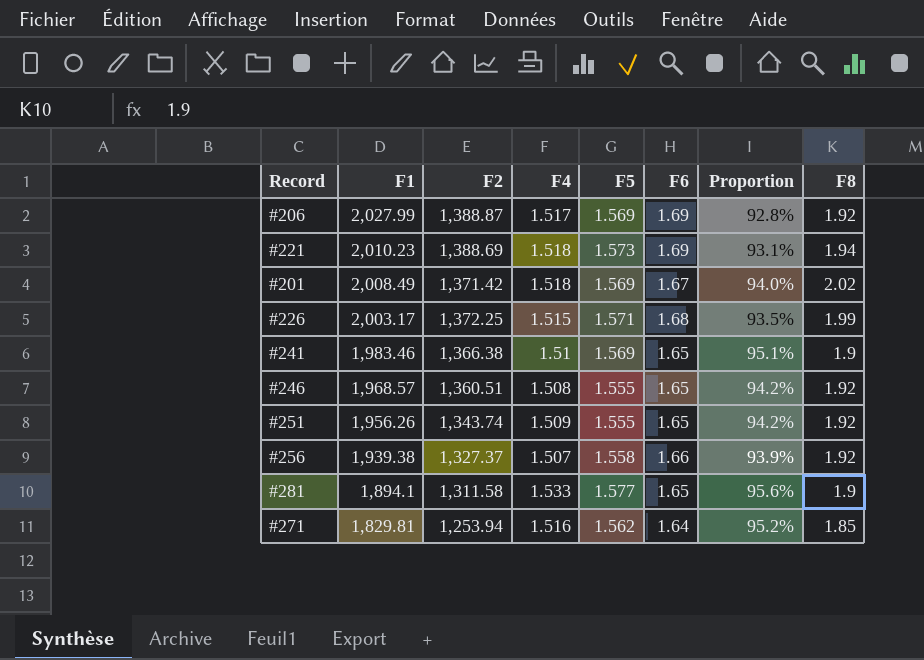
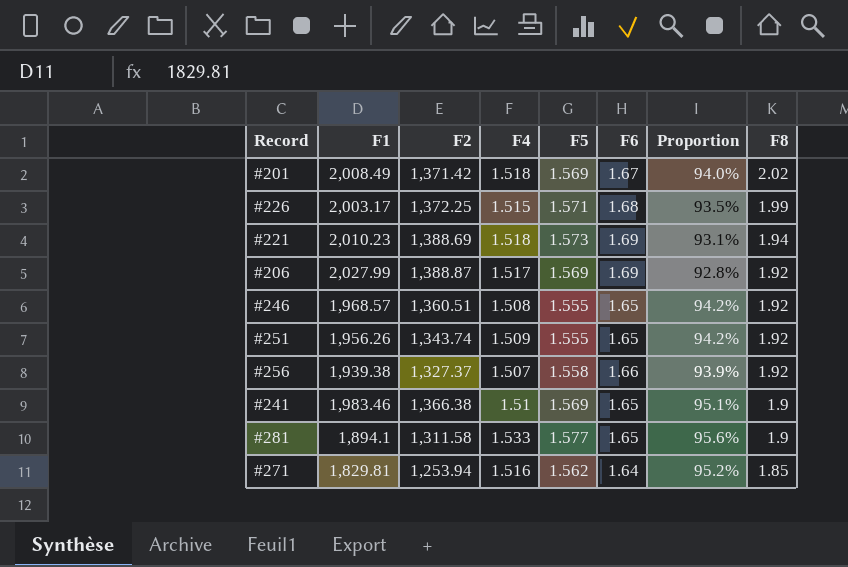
row order: F1 descending -> F8 descending

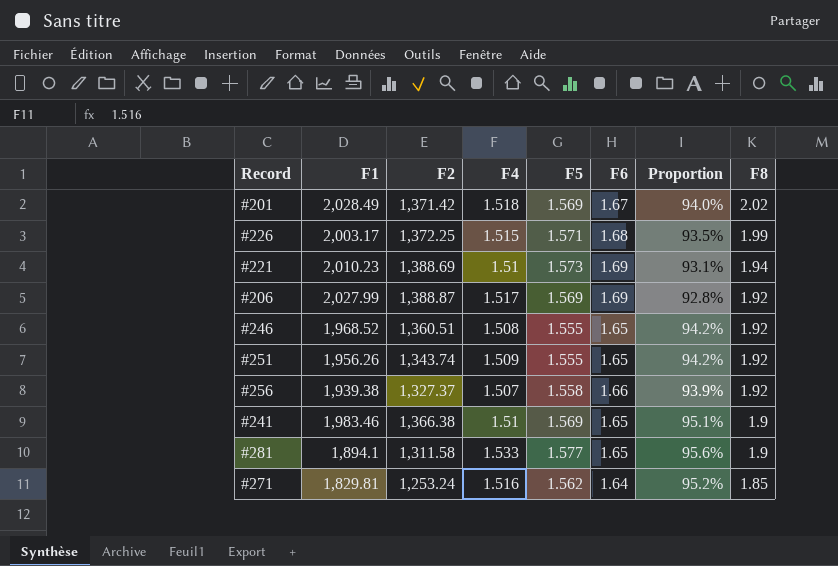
#201 | F1: 2,008.49 -> 2,028.49
#221 | F4: 1.518 -> 1.51
#246 | F1: 1,968.57 -> 1,968.52
#271 | F2: 1,253.94 -> 1,253.24

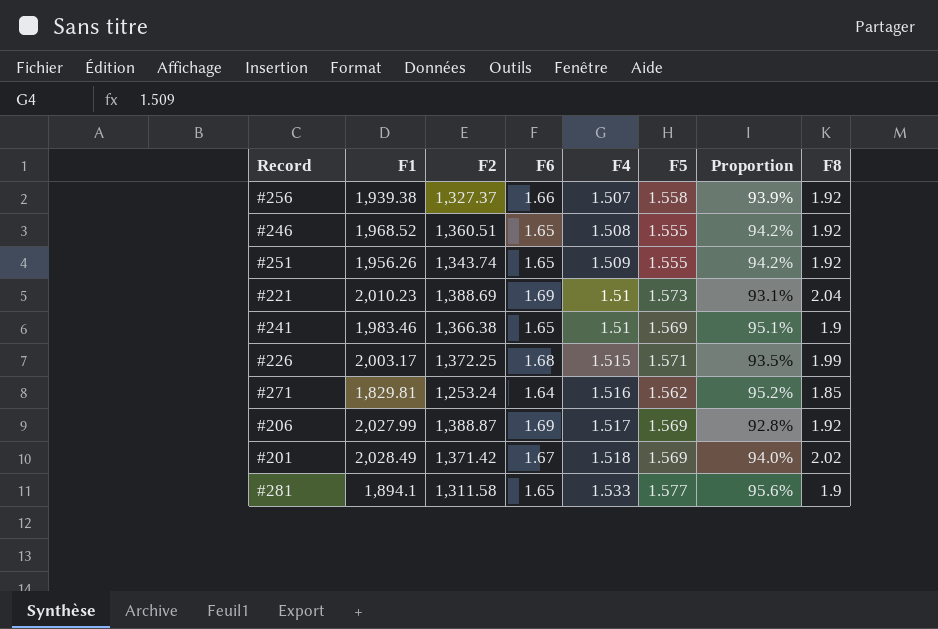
row order: F8 descending -> F4 ascending
column F6 | position: 6 -> 4
#221 | F8: 1.94 -> 2.04

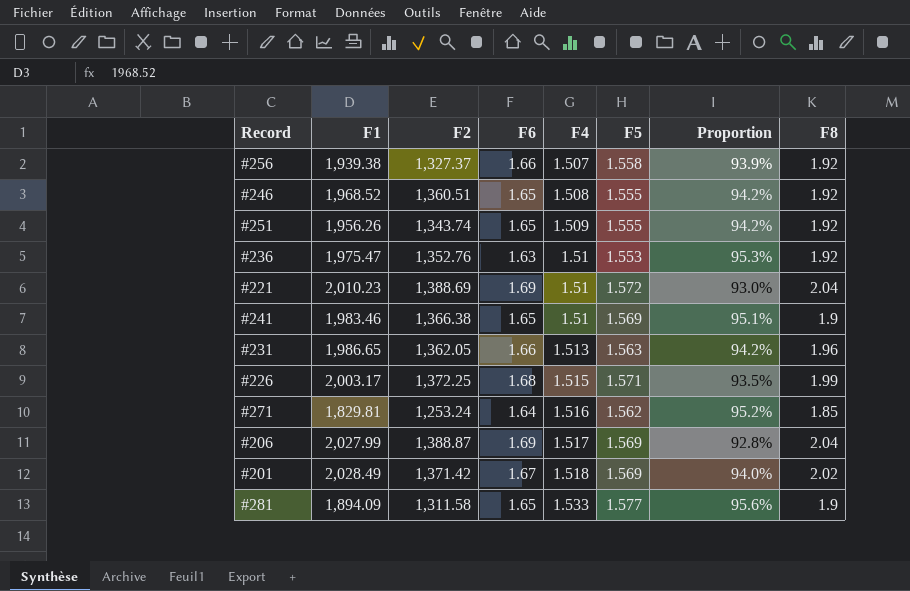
row #236: none -> 1,975.47 | 1,352.76 | 1.63 | 1.51 | 1.553 | 95.3% | 1.92
#221 | F5: 1.573 -> 1.572
#221 | Proportion: 93.1% -> 93.0%
row #231: none -> 1,986.65 | 1,362.05 | 1.66 | 1.513 | 1.563 | 94.2% | 1.96
#206 | F8: 1.92 -> 2.04
#281 | F1: 1,894.1 -> 1,894.09

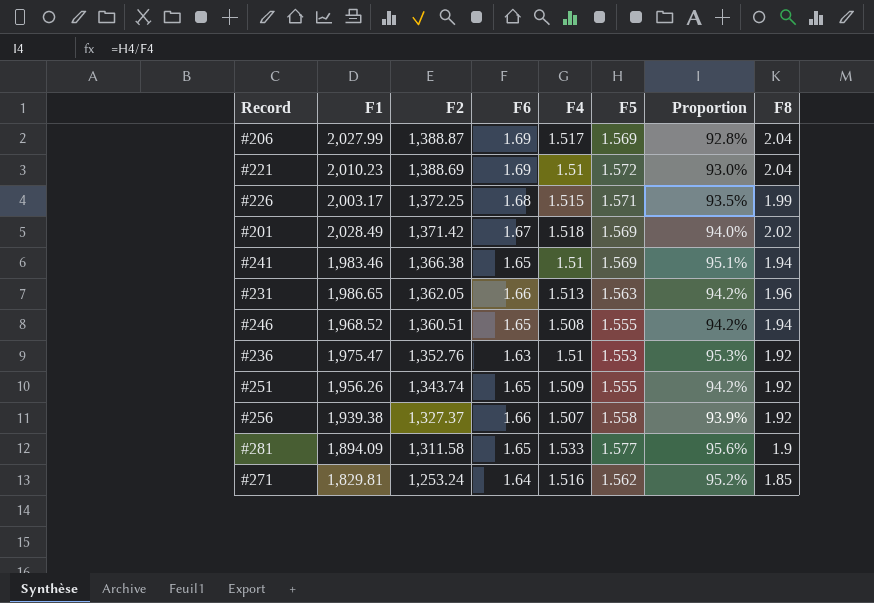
row order: F4 ascending -> F2 descending
#241 | F8: 1.9 -> 1.94
#246 | F8: 1.92 -> 1.94

